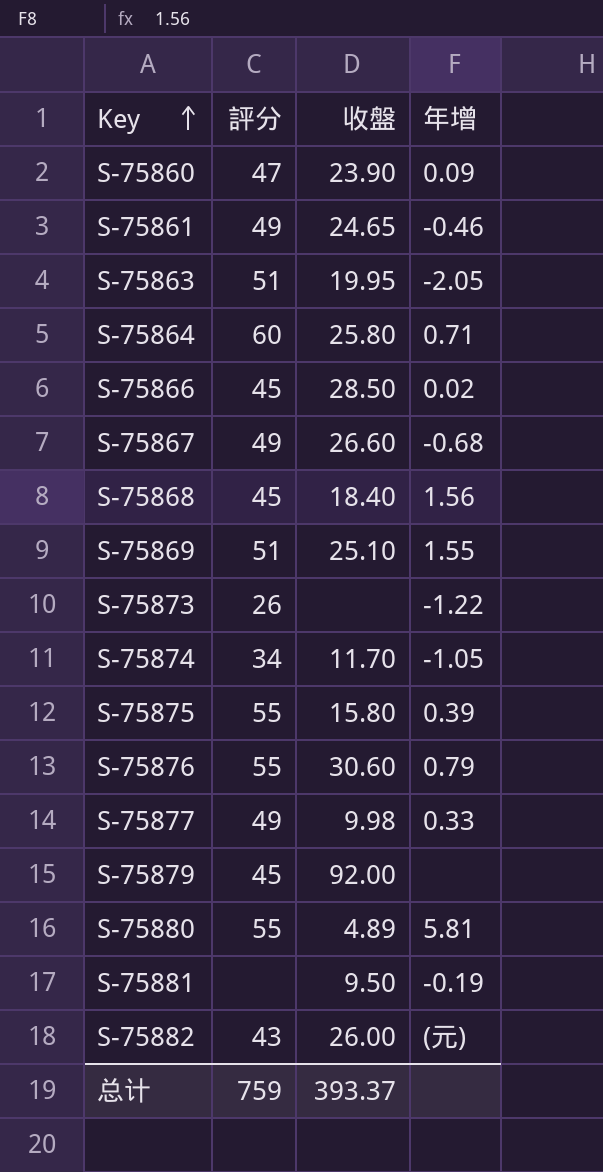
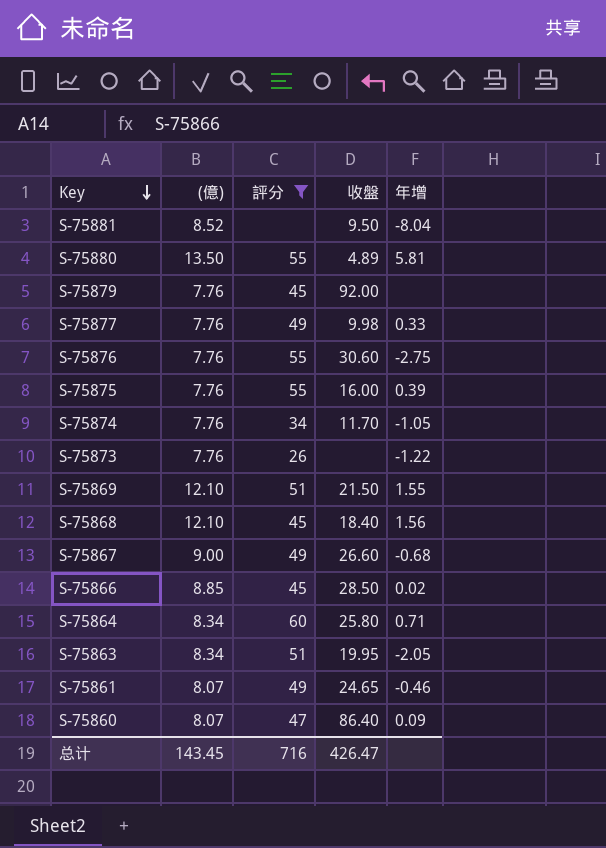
filter: none -> 評分 != 43
row order: Key ascending -> Key descending
column (億) | position: none -> 2
S-75881 | 年增: -0.19 -> -8.04
S-75876 | 年增: 0.79 -> -2.75
S-75875 | 收盤: 15.80 -> 16.00
S-75869 | 收盤: 25.10 -> 21.50
S-75860 | 收盤: 23.90 -> 86.40
总计 | 評分: 759 -> 716
总计 | 收盤: 393.37 -> 426.47

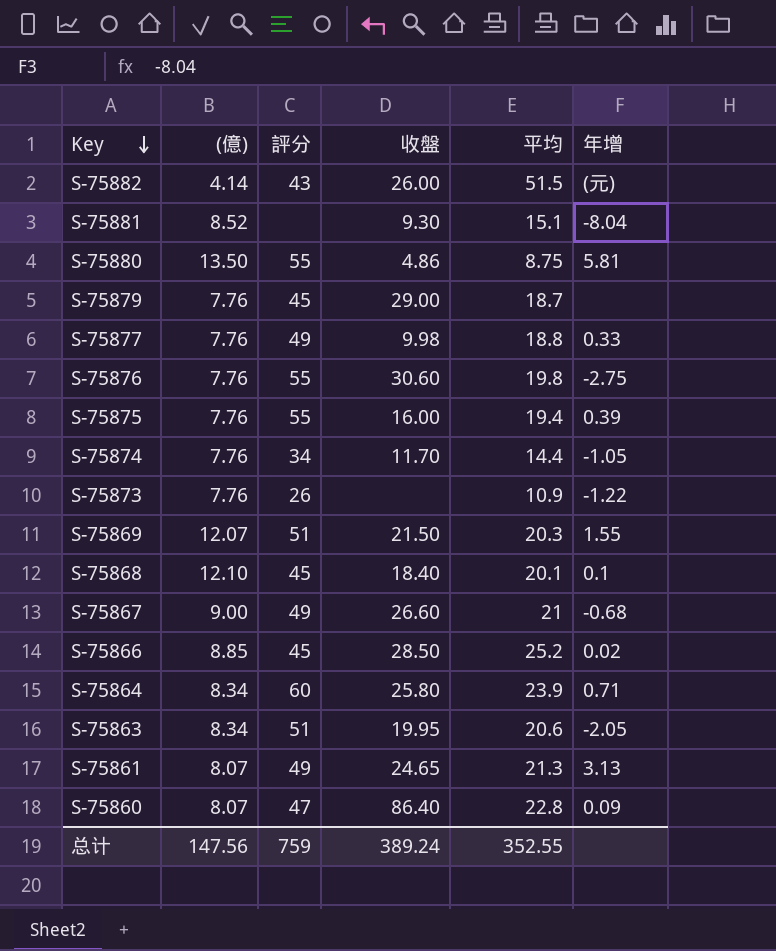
filter: 評分 != 43 -> none
column 平均 | position: none -> 5
S-75881 | 收盤: 9.50 -> 9.30
S-75880 | 收盤: 4.89 -> 4.86
S-75879 | 收盤: 92.00 -> 29.00
S-75869 | (億): 12.10 -> 12.07
S-75868 | 年增: 1.56 -> 0.1
S-75861 | 年增: -0.46 -> 3.13
总计 | (億): 143.45 -> 147.56
总计 | 評分: 716 -> 759
总计 | 收盤: 426.47 -> 389.24

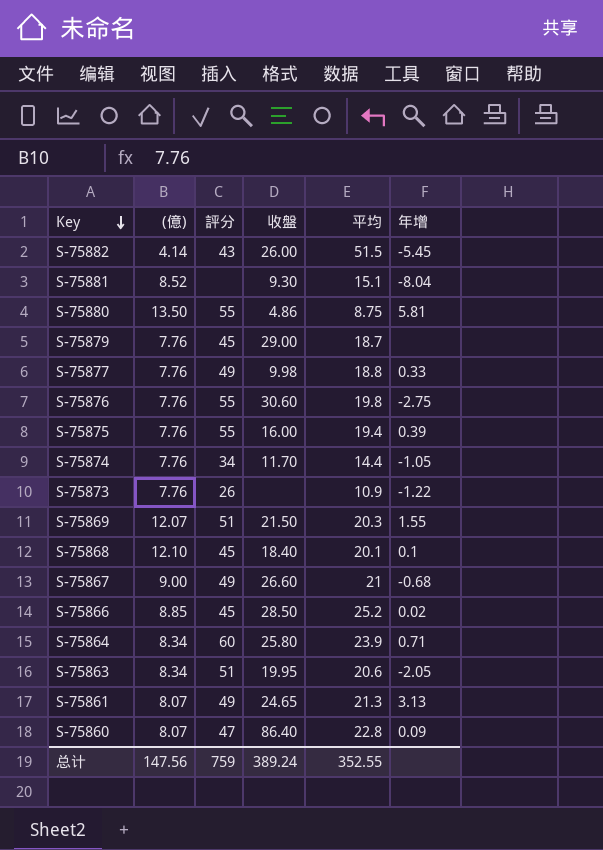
S-75882 | 年增: (元) -> -5.45

